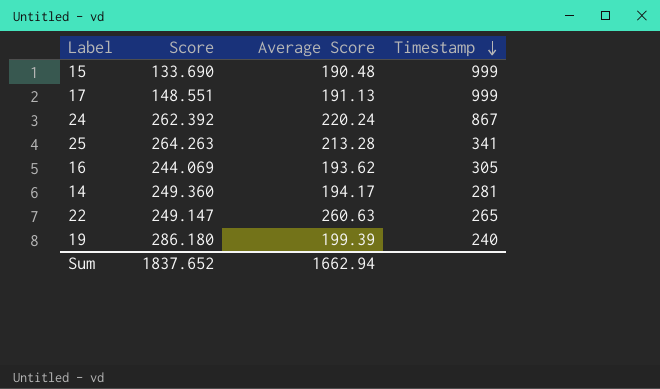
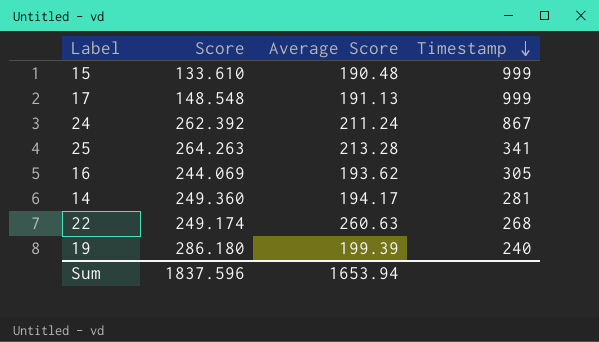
15 | Score: 133.690 -> 133.610
17 | Score: 148.551 -> 148.548
24 | Average Score: 220.24 -> 211.24
22 | Score: 249.147 -> 249.174
22 | Timestamp: 265 -> 268
Sum | Score: 1837.652 -> 1837.596
Sum | Average Score: 1662.94 -> 1653.94

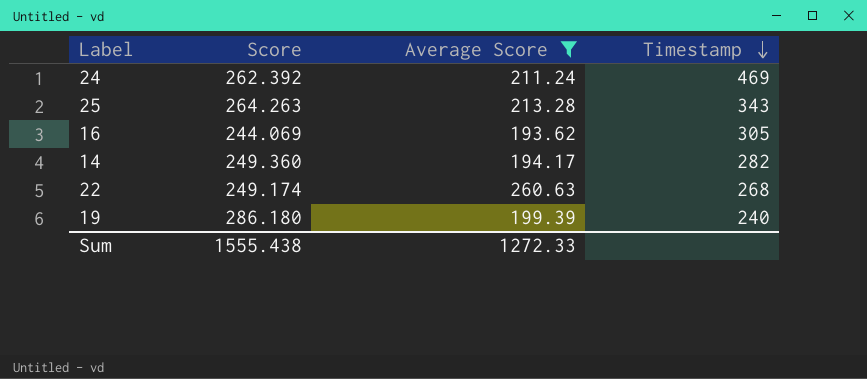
filter: none -> Average Score >= 193.62
24 | Timestamp: 867 -> 469
25 | Timestamp: 341 -> 343
14 | Timestamp: 281 -> 282
Sum | Score: 1837.596 -> 1555.438
Sum | Average Score: 1653.94 -> 1272.33

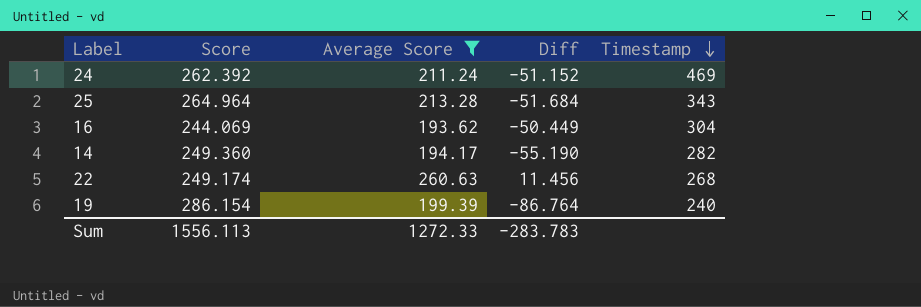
column Diff | formula: none -> [Average Score] - [Score]
25 | Score: 264.263 -> 264.964
16 | Timestamp: 305 -> 304
19 | Score: 286.180 -> 286.154
Sum | Score: 1555.438 -> 1556.113

